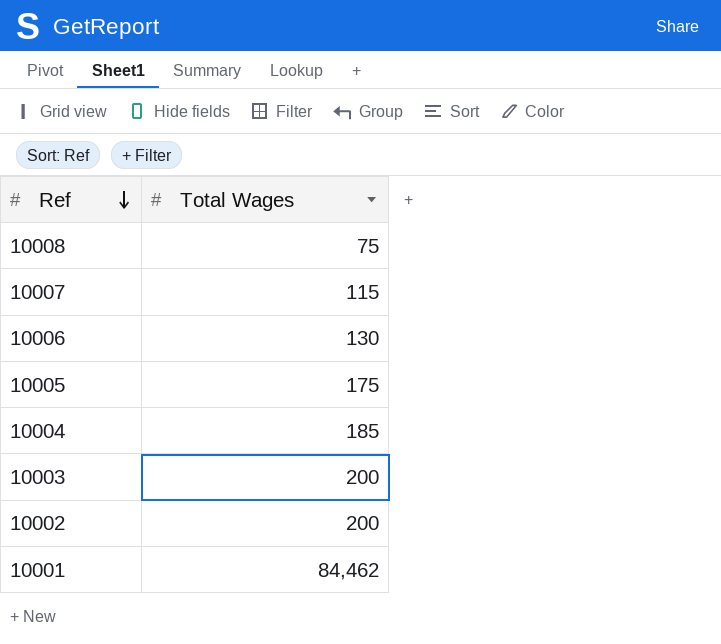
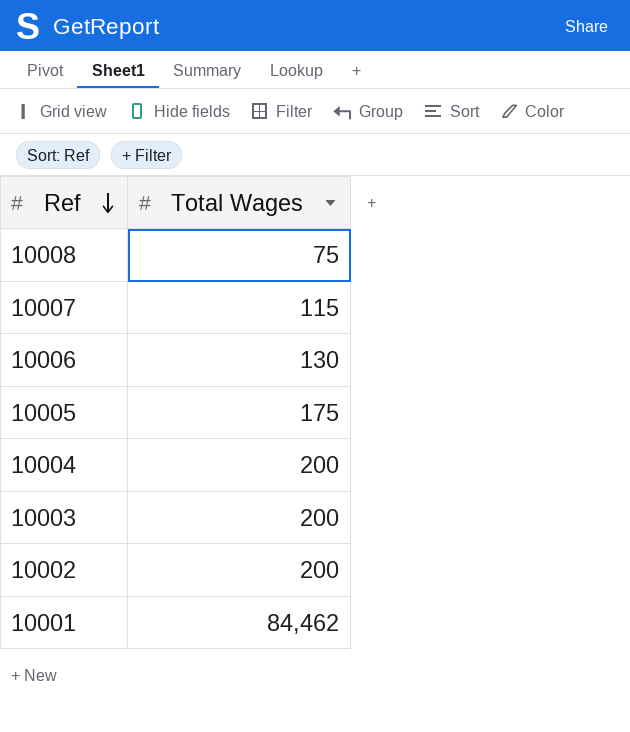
10004 | Total Wages: 185 -> 200

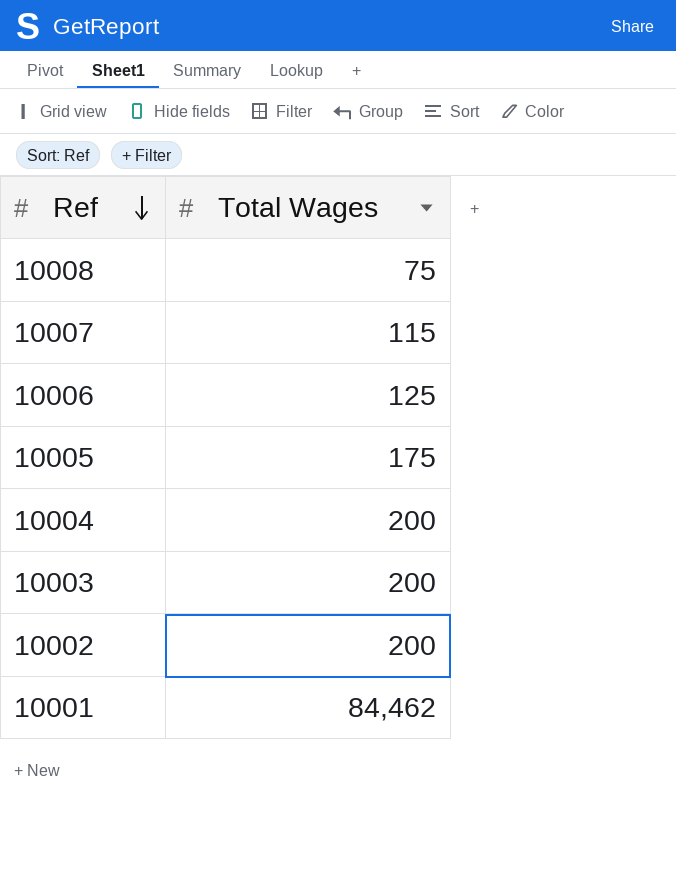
10006 | Total Wages: 130 -> 125

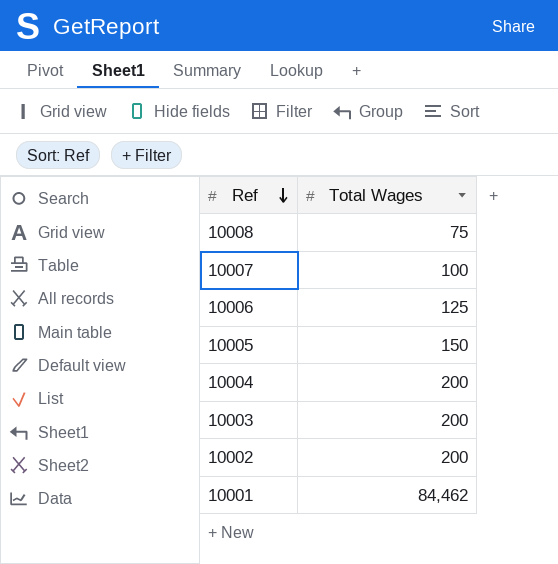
10007 | Total Wages: 115 -> 100
10005 | Total Wages: 175 -> 150

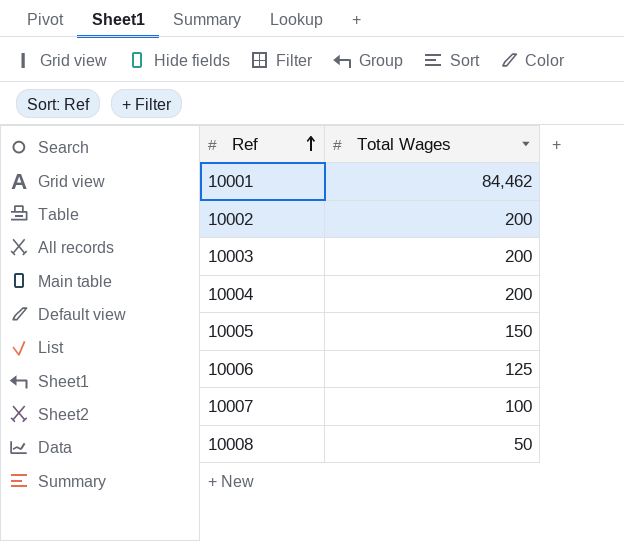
row order: Ref descending -> Ref ascending
10008 | Total Wages: 75 -> 50

